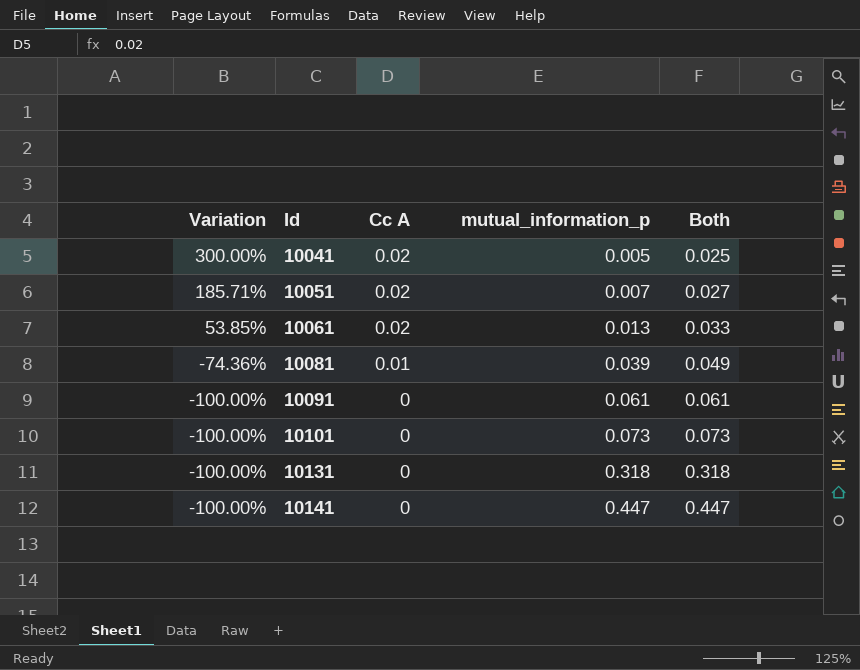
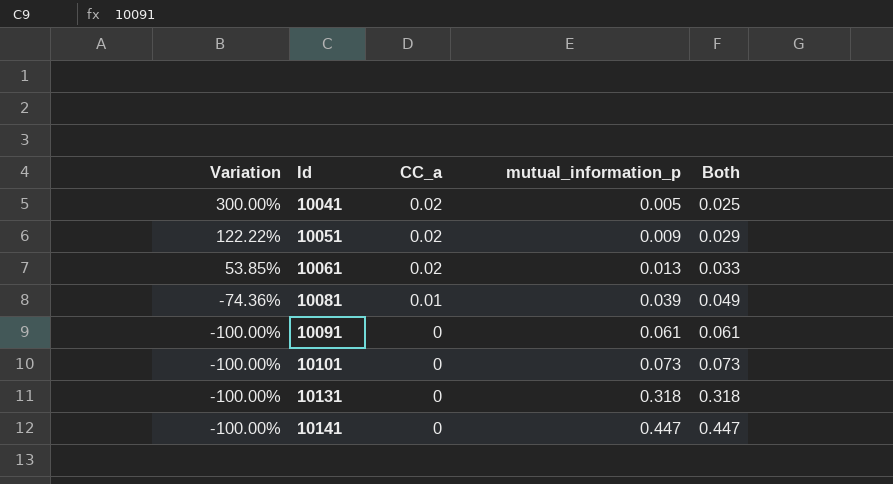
column name: Cc A -> CC_a
10051 | Variation: 185.71% -> 122.22%
10051 | mutual_information_p: 0.007 -> 0.009
10051 | Both: 0.027 -> 0.029

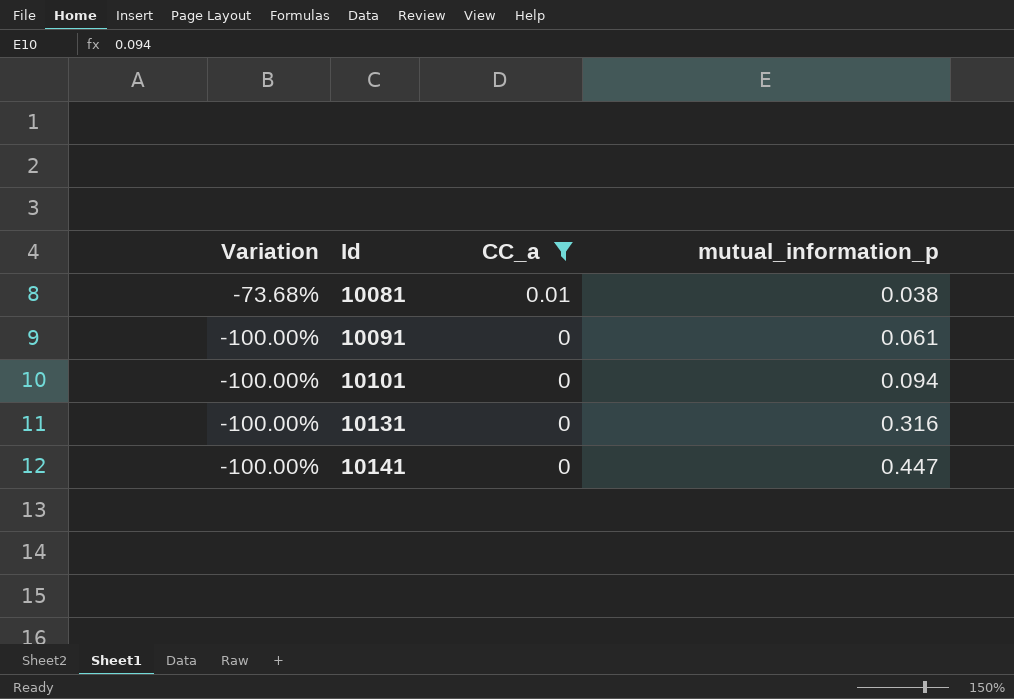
filter: none -> CC_a != 0.02
column Both | formula: [CC_a] + [mutual_information_p] -> none
10081 | Variation: -74.36% -> -73.68%
10081 | mutual_information_p: 0.039 -> 0.038
10101 | mutual_information_p: 0.073 -> 0.094
10131 | mutual_information_p: 0.318 -> 0.316

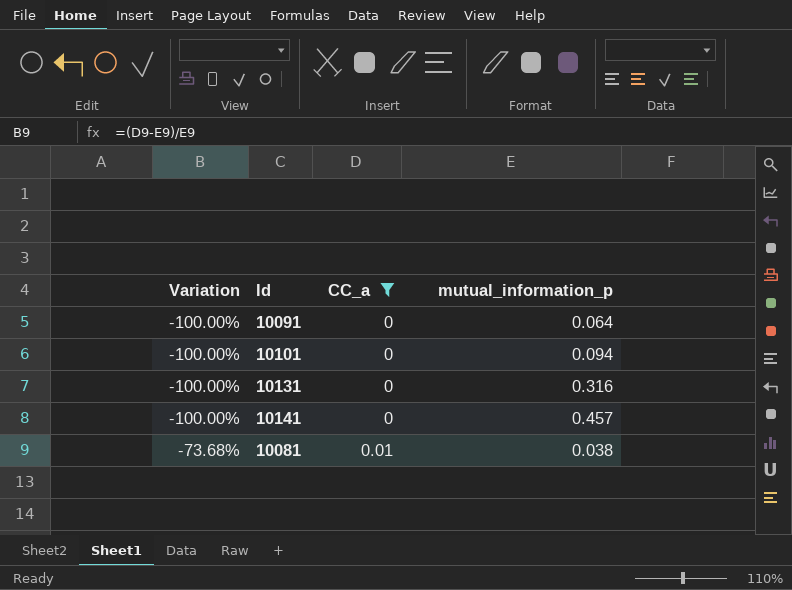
row order: Variation descending -> Variation ascending
10091 | mutual_information_p: 0.061 -> 0.064
10141 | mutual_information_p: 0.447 -> 0.457

